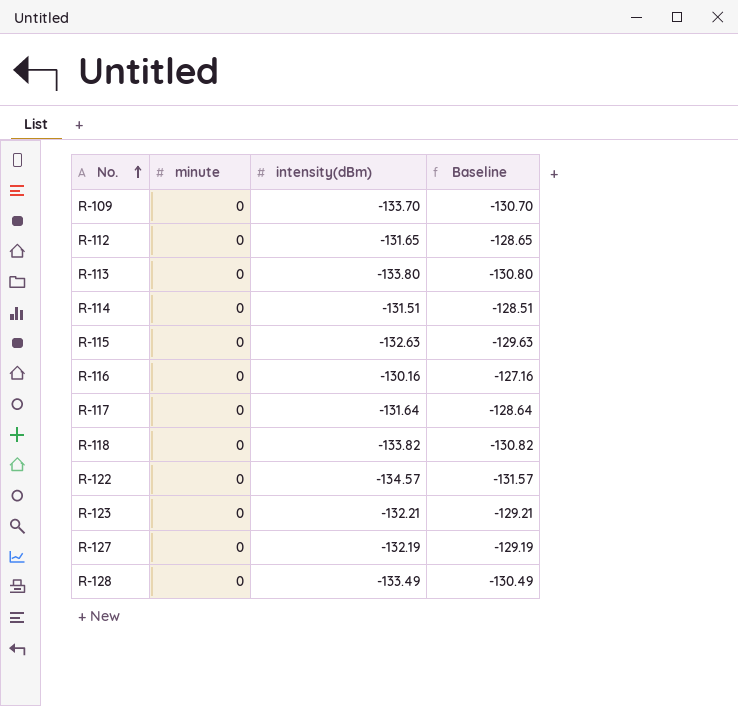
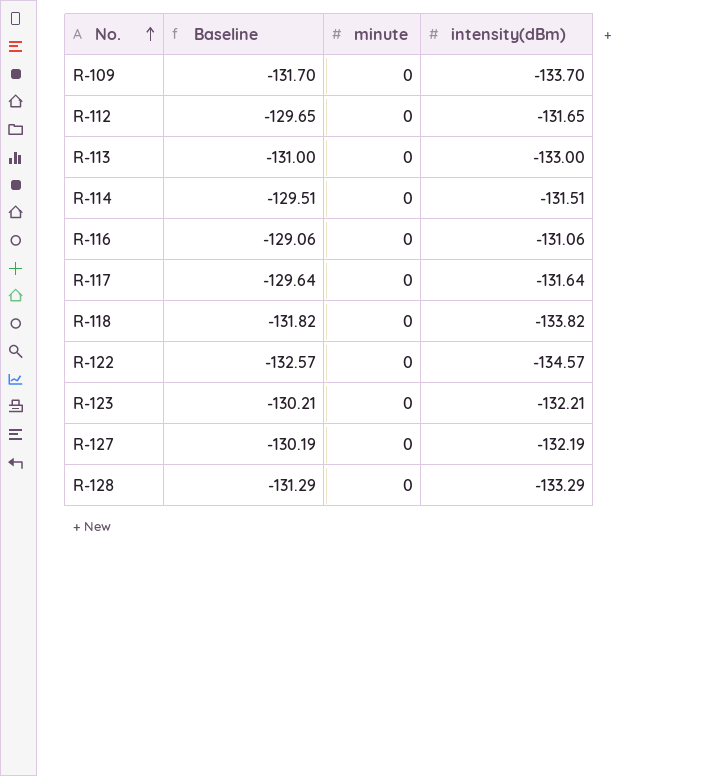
column Baseline | formula: [intensity(dBm)] + 3 -> [intensity(dBm)] + 2
column Baseline | position: 4 -> 2
row R-115: 0 | -132.63 | -129.63 -> none
R-113 | intensity(dBm): -133.80 -> -133.00
R-116 | intensity(dBm): -130.16 -> -131.06
R-128 | intensity(dBm): -133.49 -> -133.29

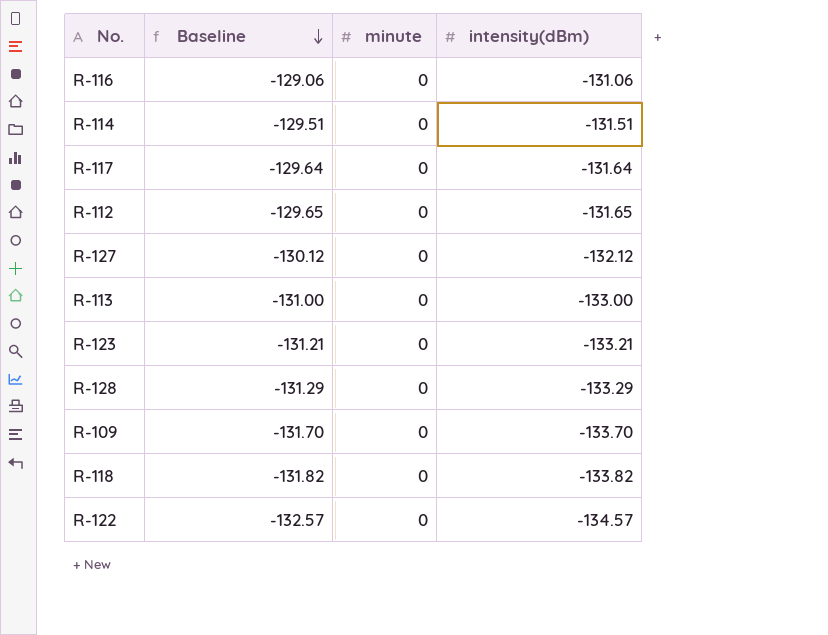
row order: No. ascending -> Baseline descending
R-127 | Baseline: -130.19 -> -130.12
R-127 | intensity(dBm): -132.19 -> -132.12
R-123 | Baseline: -130.21 -> -131.21
R-123 | intensity(dBm): -132.21 -> -133.21

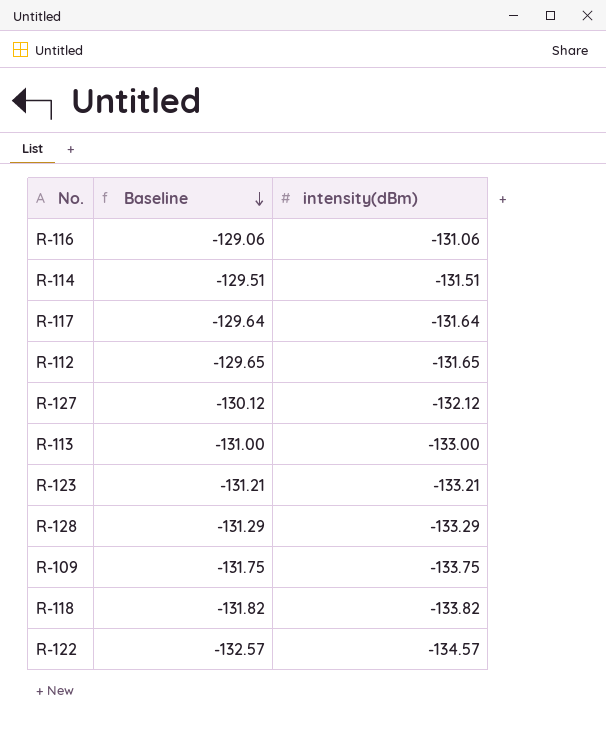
column minute | position: 3 -> none
R-109 | Baseline: -131.70 -> -131.75
R-109 | intensity(dBm): -133.70 -> -133.75

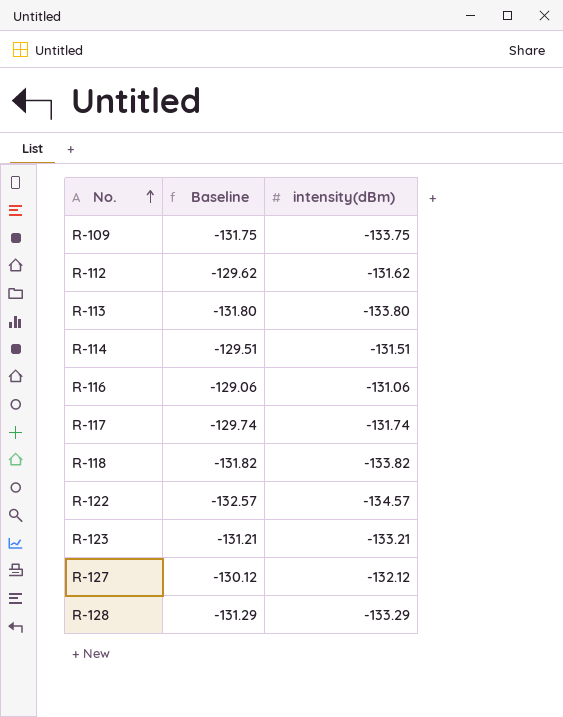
row order: Baseline descending -> No. ascending
R-112 | Baseline: -129.65 -> -129.62
R-112 | intensity(dBm): -131.65 -> -131.62
R-113 | Baseline: -131.00 -> -131.80
R-113 | intensity(dBm): -133.00 -> -133.80
R-117 | Baseline: -129.64 -> -129.74
R-117 | intensity(dBm): -131.64 -> -131.74

